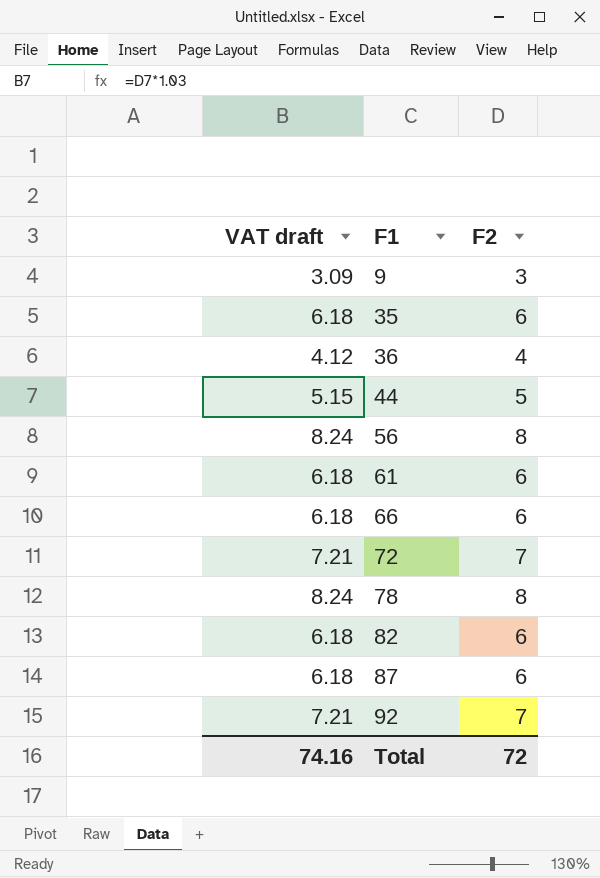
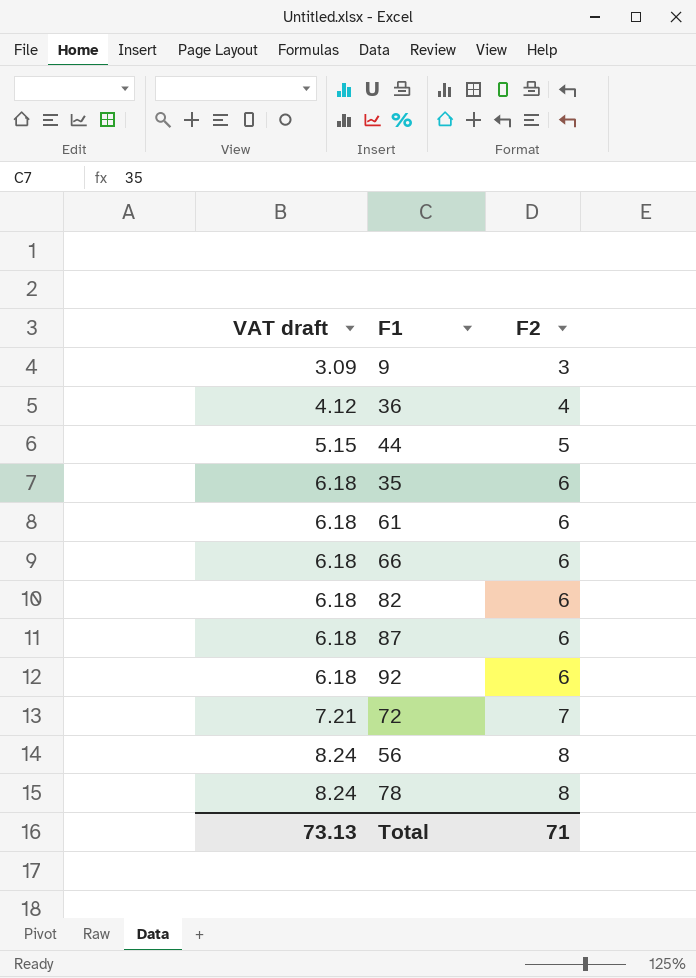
row order: F1 ascending -> VAT draft ascending
92 | VAT draft: 7.21 -> 6.18
92 | F2: 7 -> 6
Total | VAT draft: 74.16 -> 73.13
Total | F2: 72 -> 71

